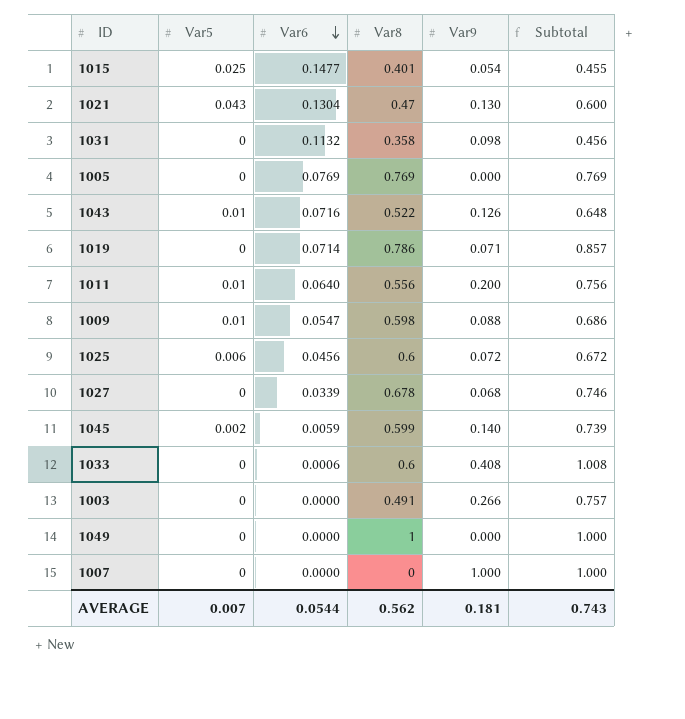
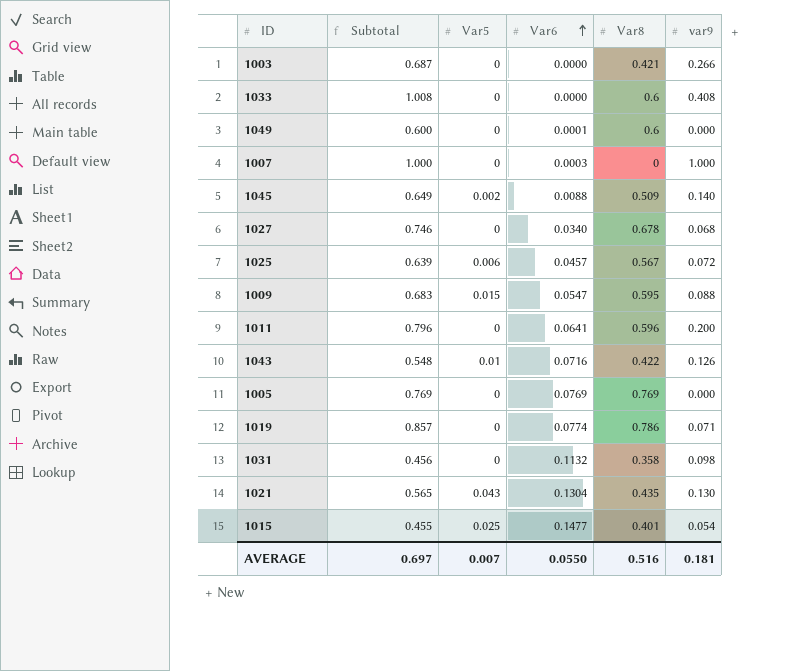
row order: Var6 descending -> Var6 ascending
column Subtotal | position: 6 -> 2
column name: Var9 -> var9
1003 | Subtotal: 0.757 -> 0.687
1003 | Var8: 0.491 -> 0.421
1033 | Var6: 0.0006 -> 0.0000
1049 | Subtotal: 1.000 -> 0.600
1049 | Var6: 0.0000 -> 0.0001
1049 | Var8: 1 -> 0.6
1007 | Var6: 0.0000 -> 0.0003
1045 | Subtotal: 0.739 -> 0.649
1045 | Var6: 0.0059 -> 0.0088
1045 | Var8: 0.599 -> 0.509
1027 | Var6: 0.0339 -> 0.0340
1025 | Subtotal: 0.672 -> 0.639
1025 | Var6: 0.0456 -> 0.0457
1025 | Var8: 0.6 -> 0.567
1009 | Subtotal: 0.686 -> 0.683
1009 | Var5: 0.01 -> 0.015
1009 | Var8: 0.598 -> 0.595
1011 | Subtotal: 0.756 -> 0.796
1011 | Var5: 0.01 -> 0
1011 | Var6: 0.0640 -> 0.0641
1011 | Var8: 0.556 -> 0.596
1043 | Subtotal: 0.648 -> 0.548
1043 | Var8: 0.522 -> 0.422
1019 | Var6: 0.0714 -> 0.0774
1021 | Subtotal: 0.600 -> 0.565
1021 | Var8: 0.47 -> 0.435
AVERAGE | Subtotal: 0.743 -> 0.697
AVERAGE | Var6: 0.0544 -> 0.0550
AVERAGE | Var8: 0.562 -> 0.516

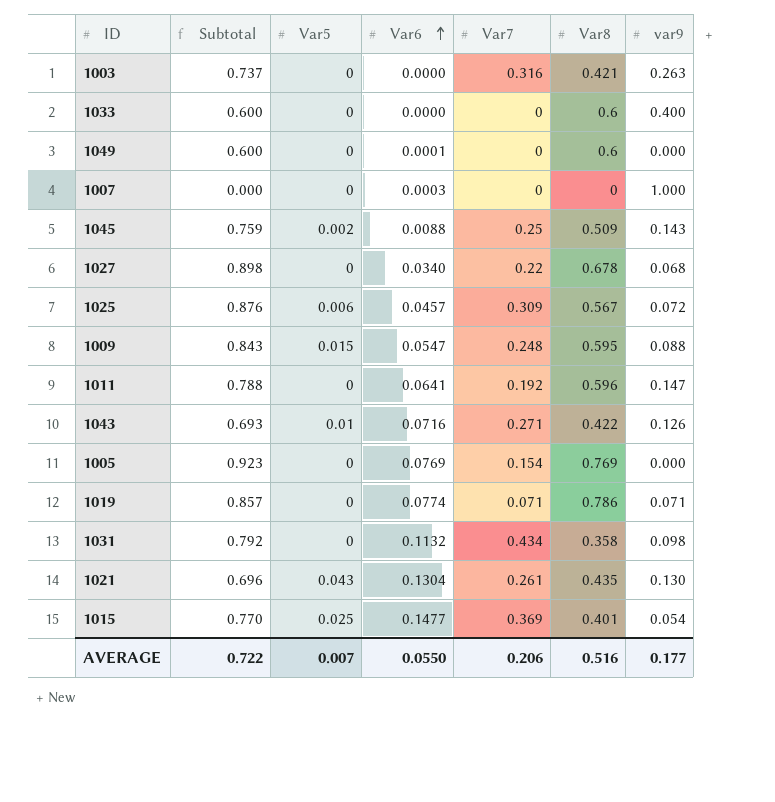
column Subtotal | formula: [Var8] + [var9] -> [Var7] + [Var8]
column Var7 | position: none -> 5
1003 | var9: 0.266 -> 0.263
1033 | var9: 0.408 -> 0.400
1045 | var9: 0.140 -> 0.143
1011 | var9: 0.200 -> 0.147
AVERAGE | Subtotal: 0.697 -> 0.722
AVERAGE | var9: 0.181 -> 0.177

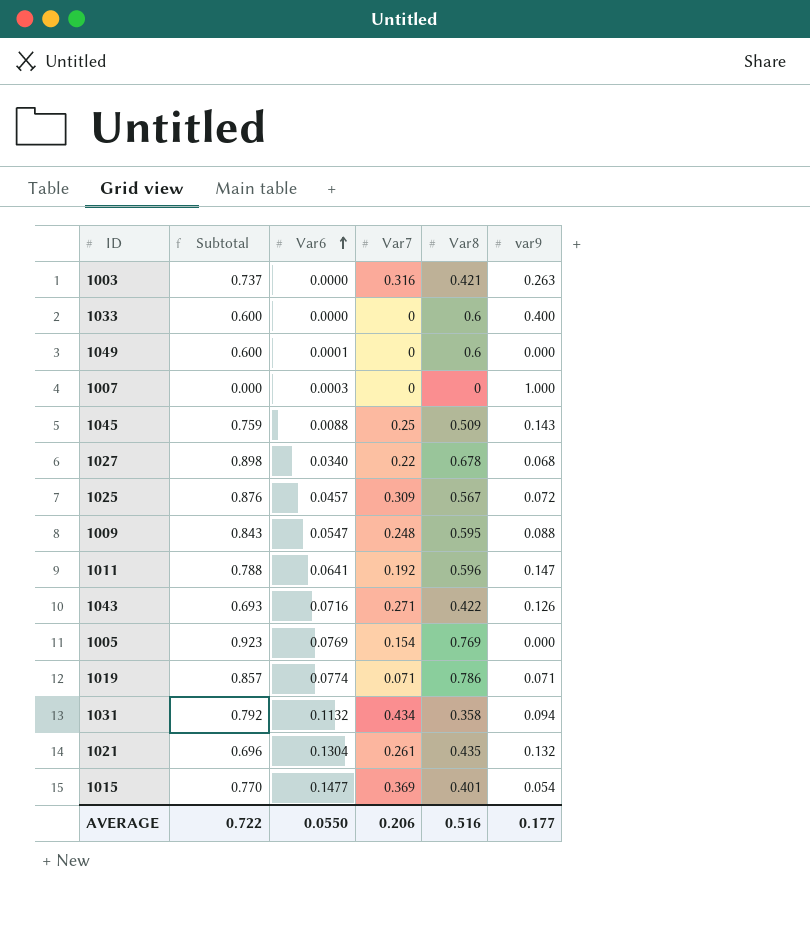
column Var5 | position: 3 -> none
1031 | var9: 0.098 -> 0.094
1021 | var9: 0.130 -> 0.132

